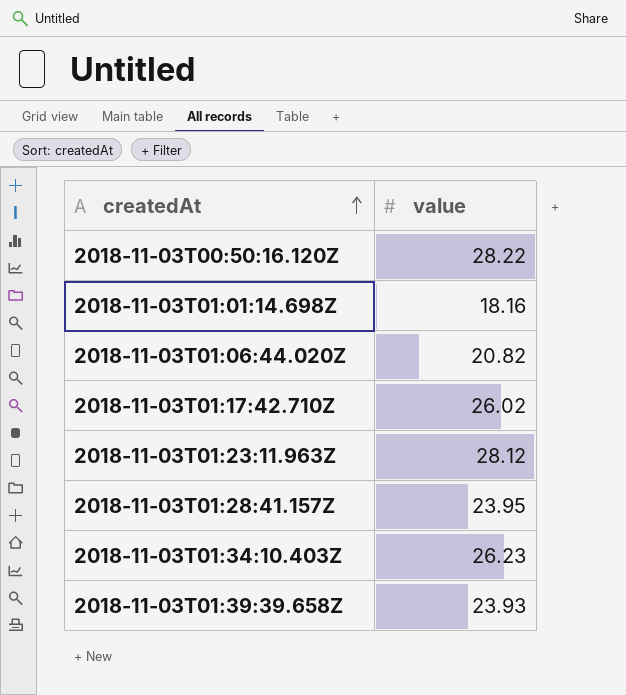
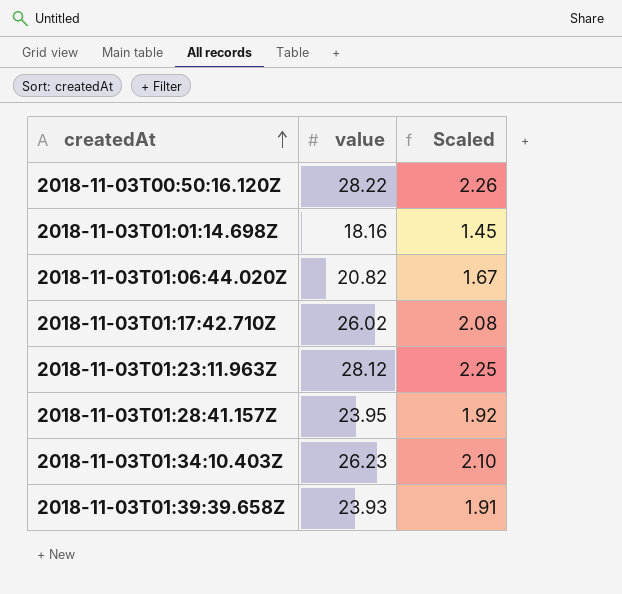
column Scaled | formula: none -> [value] * 0.08

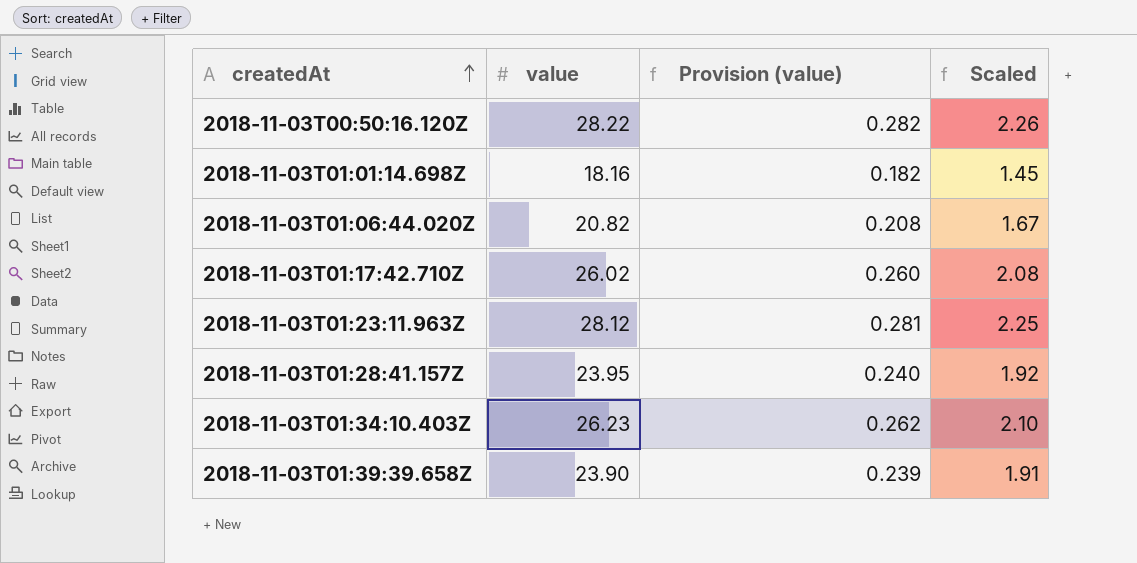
column Provision (value) | formula: none -> [value] * 0.01
2018-11-03T01:39:39.658Z | value: 23.93 -> 23.90

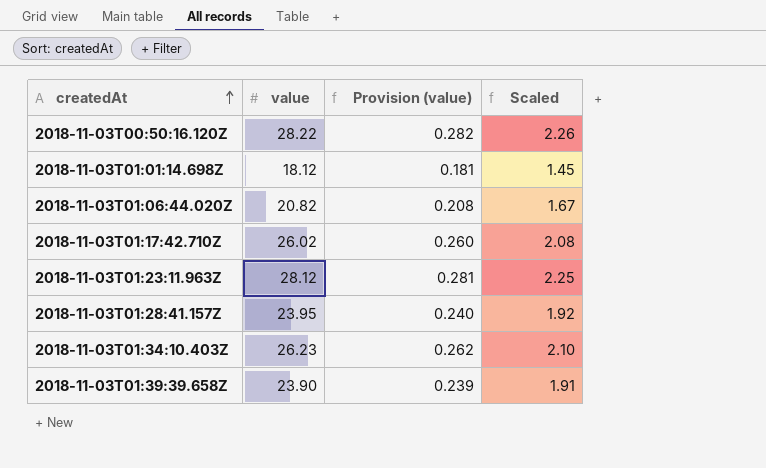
2018-11-03T01:01:14.698Z | value: 18.16 -> 18.12
2018-11-03T01:01:14.698Z | Provision (value): 0.182 -> 0.181

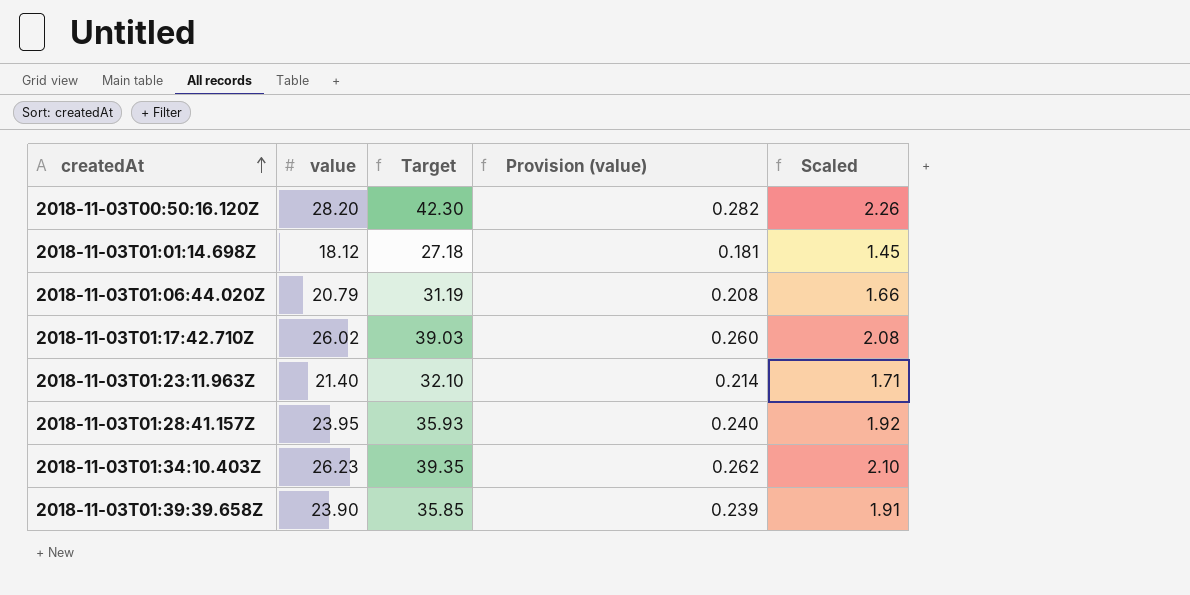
column Target | formula: none -> [value] * 1.5
2018-11-03T00:50:16.120Z | value: 28.22 -> 28.20
2018-11-03T01:06:44.020Z | value: 20.82 -> 20.79
2018-11-03T01:06:44.020Z | Scaled: 1.67 -> 1.66
2018-11-03T01:23:11.963Z | value: 28.12 -> 21.40
2018-11-03T01:23:11.963Z | Provision (value): 0.281 -> 0.214
2018-11-03T01:23:11.963Z | Scaled: 2.25 -> 1.71

